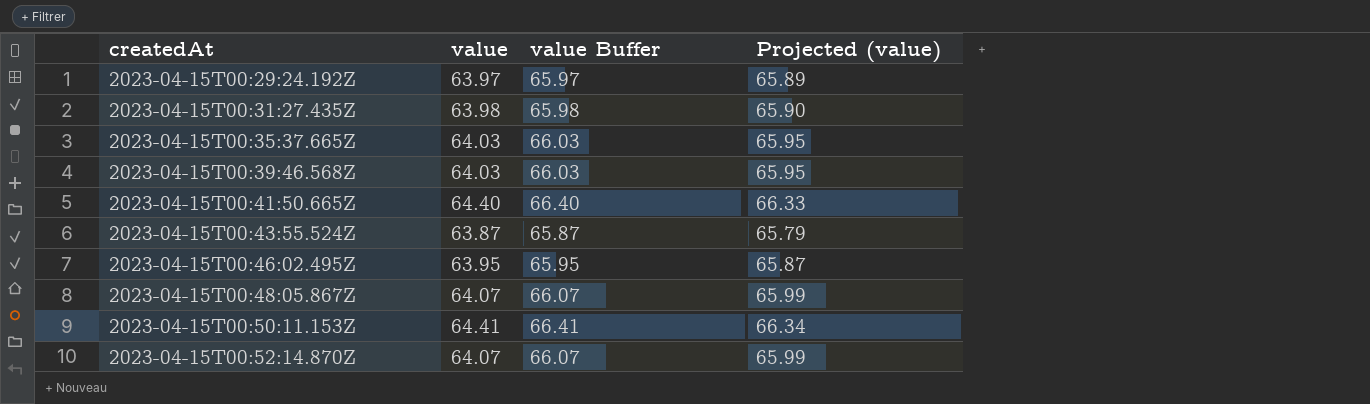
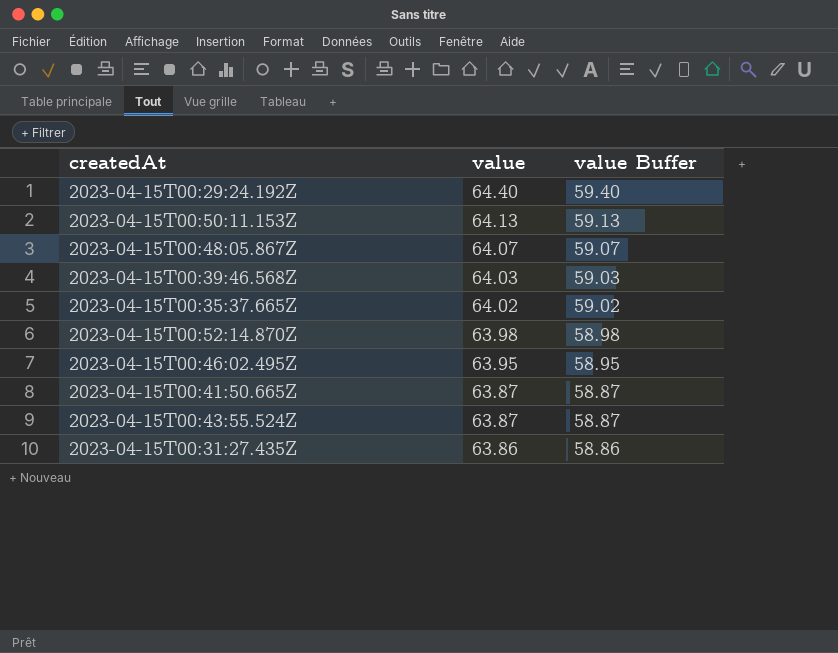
row order: createdAt ascending -> value descending
column Projected (value) | formula: [value] * 1.03 -> none
column value Buffer | formula: [value] + 2 -> [value] - 5
2023-04-15T00:29:24.192Z | value: 63.97 -> 64.40
2023-04-15T00:50:11.153Z | value: 64.41 -> 64.13
2023-04-15T00:35:37.665Z | value: 64.03 -> 64.02
2023-04-15T00:52:14.870Z | value: 64.07 -> 63.98
2023-04-15T00:41:50.665Z | value: 64.40 -> 63.87
2023-04-15T00:31:27.435Z | value: 63.98 -> 63.86

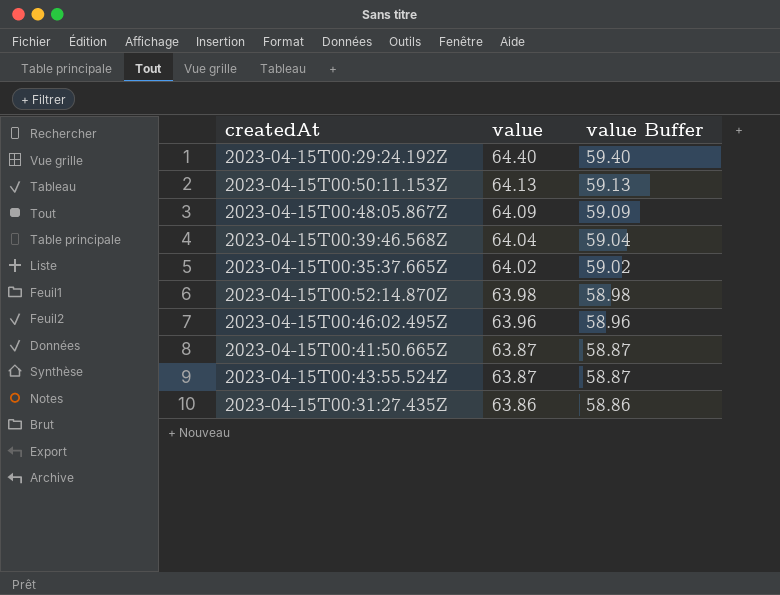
2023-04-15T00:48:05.867Z | value: 64.07 -> 64.09
2023-04-15T00:48:05.867Z | value Buffer: 59.07 -> 59.09
2023-04-15T00:39:46.568Z | value: 64.03 -> 64.04
2023-04-15T00:39:46.568Z | value Buffer: 59.03 -> 59.04
2023-04-15T00:46:02.495Z | value: 63.95 -> 63.96
2023-04-15T00:46:02.495Z | value Buffer: 58.95 -> 58.96

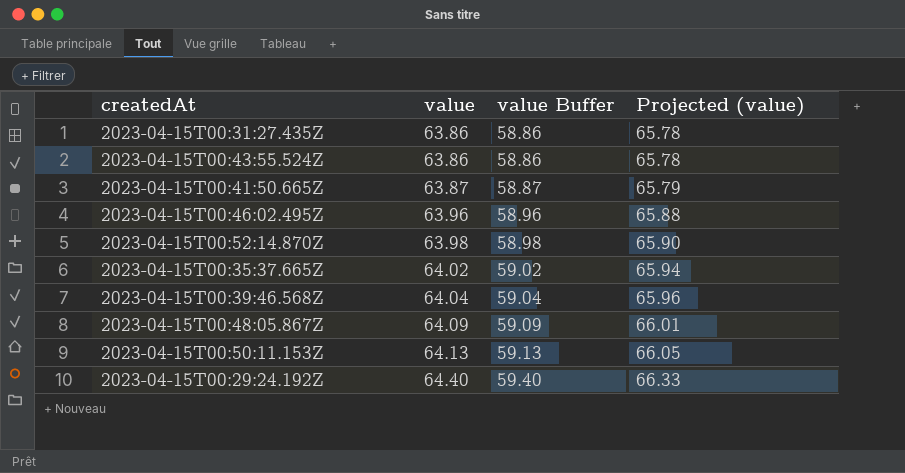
row order: value descending -> value ascending
column Projected (value) | formula: none -> [value] * 1.03
2023-04-15T00:43:55.524Z | value: 63.87 -> 63.86
2023-04-15T00:43:55.524Z | value Buffer: 58.87 -> 58.86

